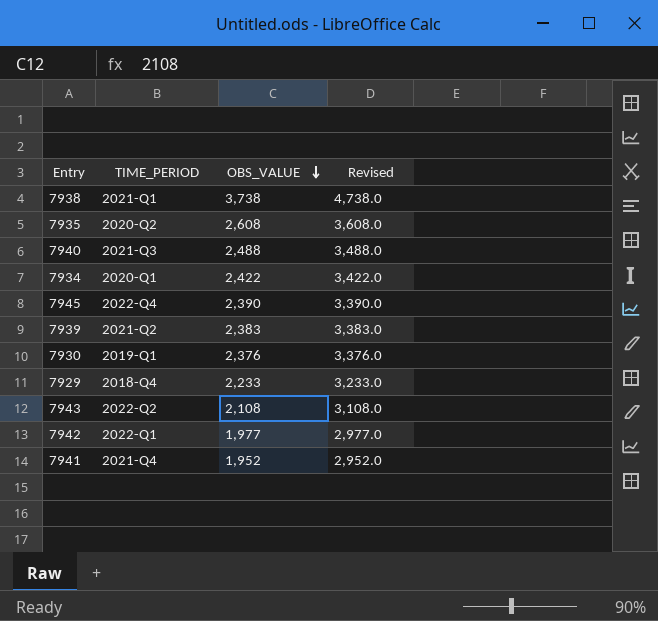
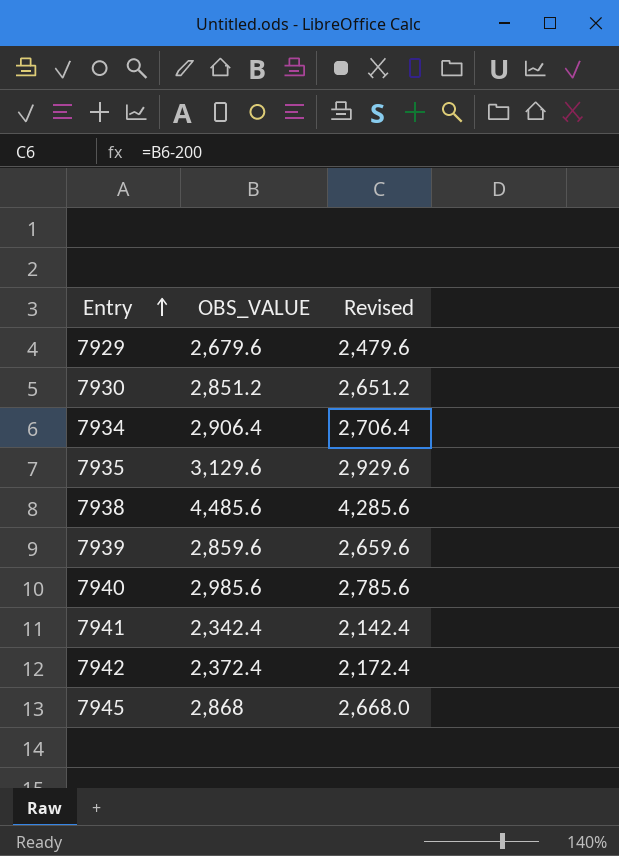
row order: OBS_VALUE descending -> Entry ascending
column TIME_PERIOD | position: 2 -> none
column Revised | formula: [OBS_VALUE] + 1000 -> [OBS_VALUE] - 200
row 7943: 2022-Q2 | 2,108 | 3,108.0 -> none
7929 | OBS_VALUE: 2,233 -> 2,679.6
7930 | OBS_VALUE: 2,376 -> 2,851.2
7934 | OBS_VALUE: 2,422 -> 2,906.4
7935 | OBS_VALUE: 2,608 -> 3,129.6
7938 | OBS_VALUE: 3,738 -> 4,485.6
7939 | OBS_VALUE: 2,383 -> 2,859.6
7940 | OBS_VALUE: 2,488 -> 2,985.6
7941 | OBS_VALUE: 1,952 -> 2,342.4
7942 | OBS_VALUE: 1,977 -> 2,372.4
7945 | OBS_VALUE: 2,390 -> 2,868

